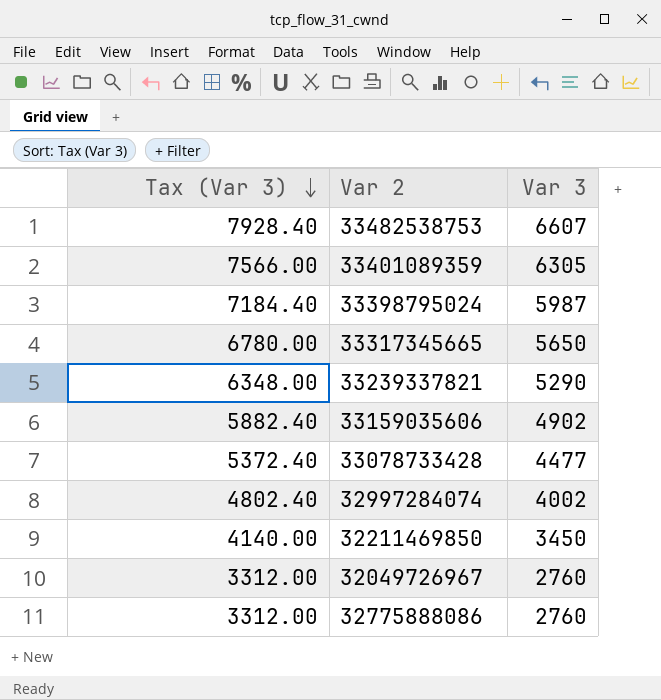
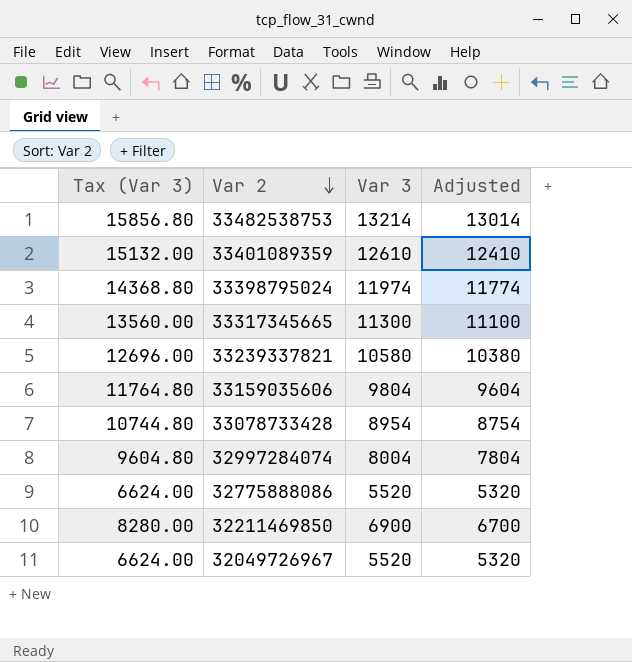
row order: Tax (Var 3) descending -> Var 2 descending
column Adjusted | formula: none -> [Var 3] - 200
33482538753 | Tax (Var 3): 7928.40 -> 15856.80
33482538753 | Var 3: 6607 -> 13214
33401089359 | Tax (Var 3): 7566.00 -> 15132.00
33401089359 | Var 3: 6305 -> 12610
33398795024 | Tax (Var 3): 7184.40 -> 14368.80
33398795024 | Var 3: 5987 -> 11974
33317345665 | Tax (Var 3): 6780.00 -> 13560.00
33317345665 | Var 3: 5650 -> 11300
33239337821 | Tax (Var 3): 6348.00 -> 12696.00
33239337821 | Var 3: 5290 -> 10580
33159035606 | Tax (Var 3): 5882.40 -> 11764.80
33159035606 | Var 3: 4902 -> 9804
33078733428 | Tax (Var 3): 5372.40 -> 10744.80
33078733428 | Var 3: 4477 -> 8954
32997284074 | Tax (Var 3): 4802.40 -> 9604.80
32997284074 | Var 3: 4002 -> 8004
32775888086 | Tax (Var 3): 3312.00 -> 6624.00
32775888086 | Var 3: 2760 -> 5520
32211469850 | Tax (Var 3): 4140.00 -> 8280.00
32211469850 | Var 3: 3450 -> 6900
32049726967 | Tax (Var 3): 3312.00 -> 6624.00
32049726967 | Var 3: 2760 -> 5520

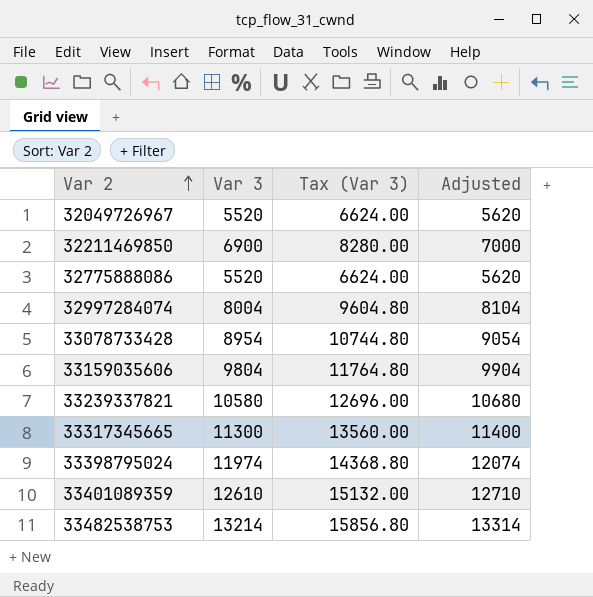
row order: Var 2 descending -> Var 2 ascending
column Tax (Var 3) | position: 1 -> 3
column Adjusted | formula: [Var 3] - 200 -> [Var 3] + 100

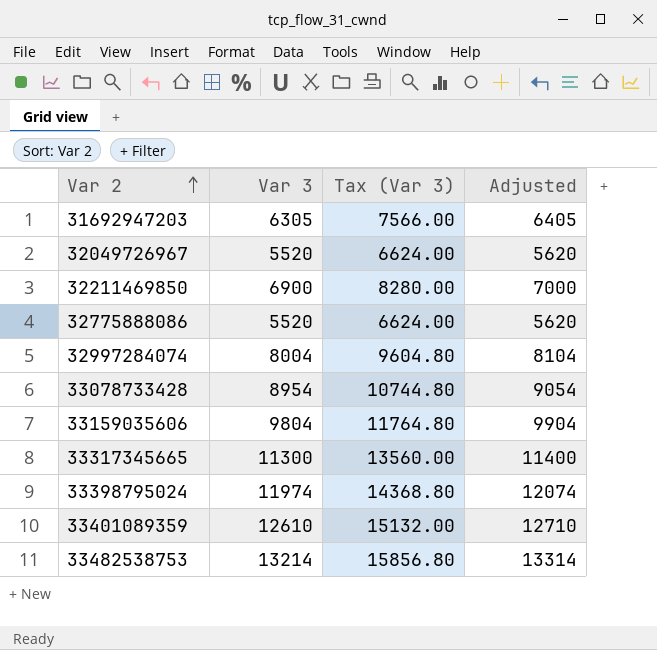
row 33239337821: 10580 | 12696.00 | 10680 -> none
row 31692947203: none -> 6305 | 7566.00 | 6405

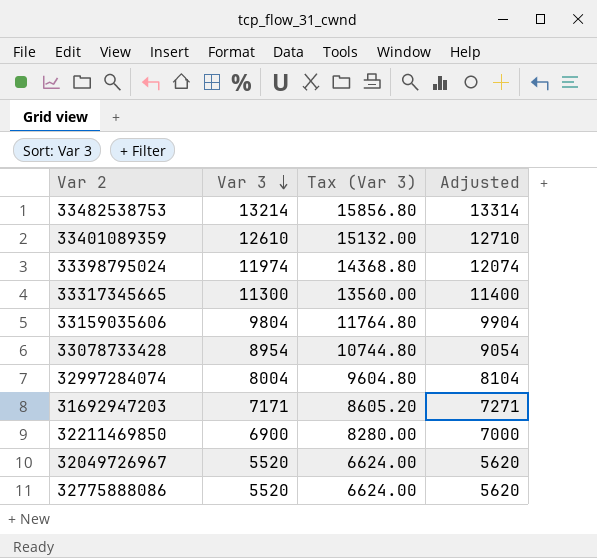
row order: Var 2 ascending -> Var 3 descending
31692947203 | Var 3: 6305 -> 7171
31692947203 | Tax (Var 3): 7566.00 -> 8605.20
31692947203 | Adjusted: 6405 -> 7271

